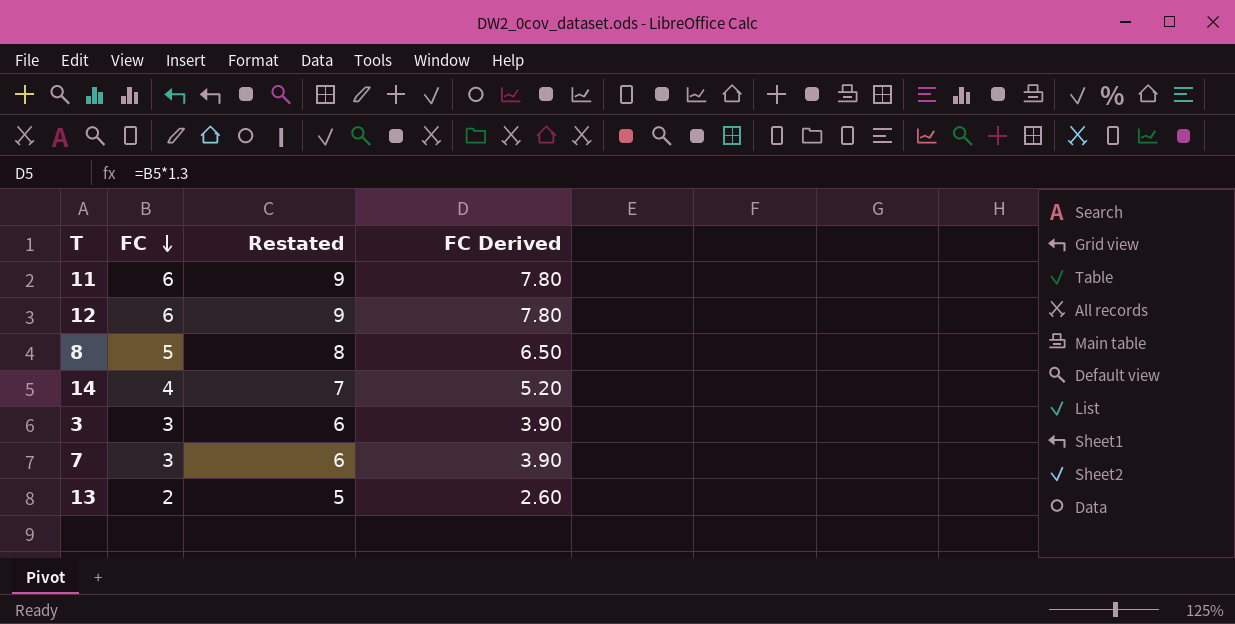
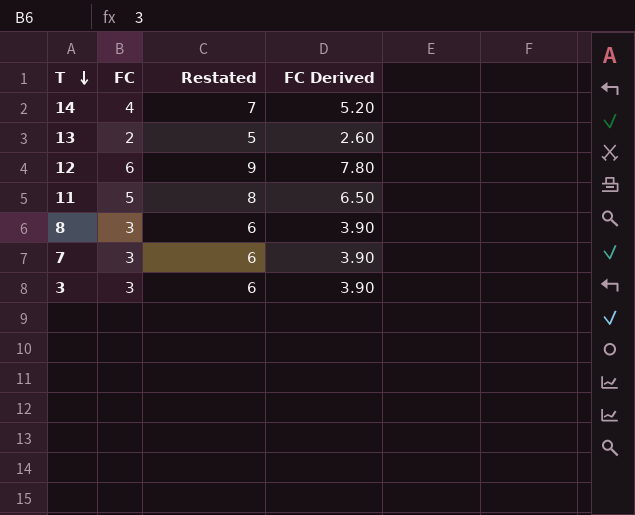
row order: FC descending -> T descending
11 | FC: 6 -> 5
11 | Restated: 9 -> 8
11 | FC Derived: 7.80 -> 6.50
8 | FC: 5 -> 3
8 | Restated: 8 -> 6
8 | FC Derived: 6.50 -> 3.90

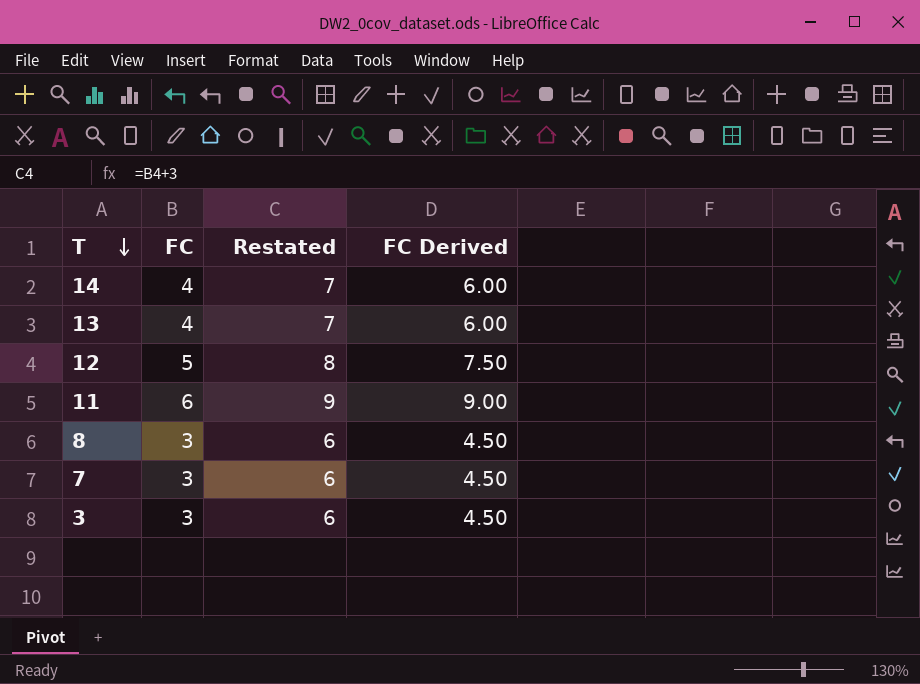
column FC Derived | formula: [FC] * 1.3 -> [FC] * 1.5
13 | FC: 2 -> 4
13 | Restated: 5 -> 7
12 | FC: 6 -> 5
12 | Restated: 9 -> 8
11 | FC: 5 -> 6
11 | Restated: 8 -> 9

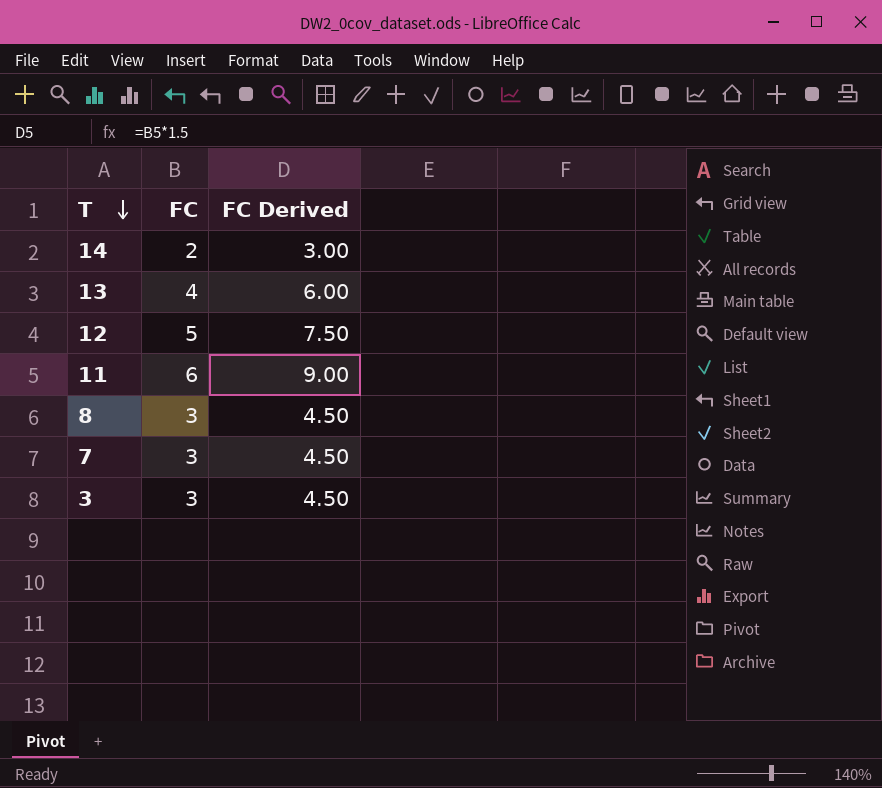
column Restated | formula: [FC] + 3 -> none
14 | FC: 4 -> 2
14 | FC Derived: 6.00 -> 3.00

